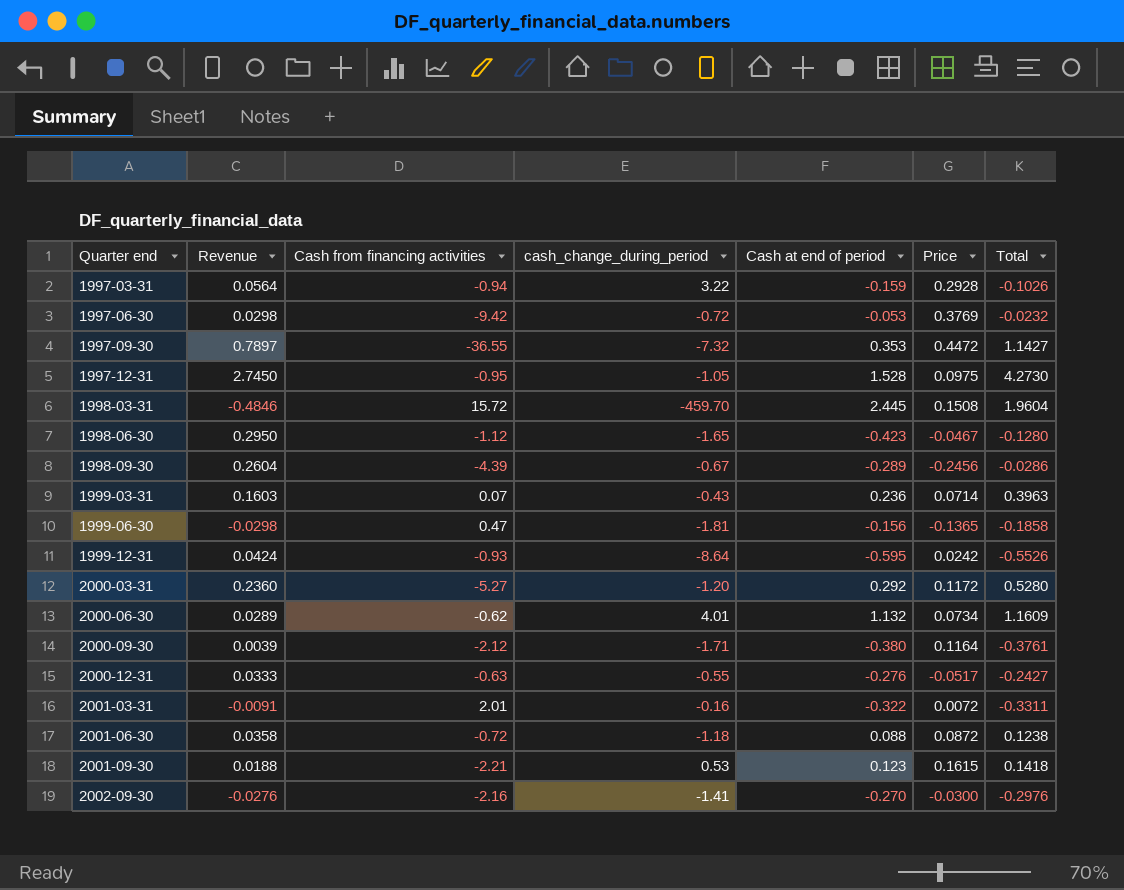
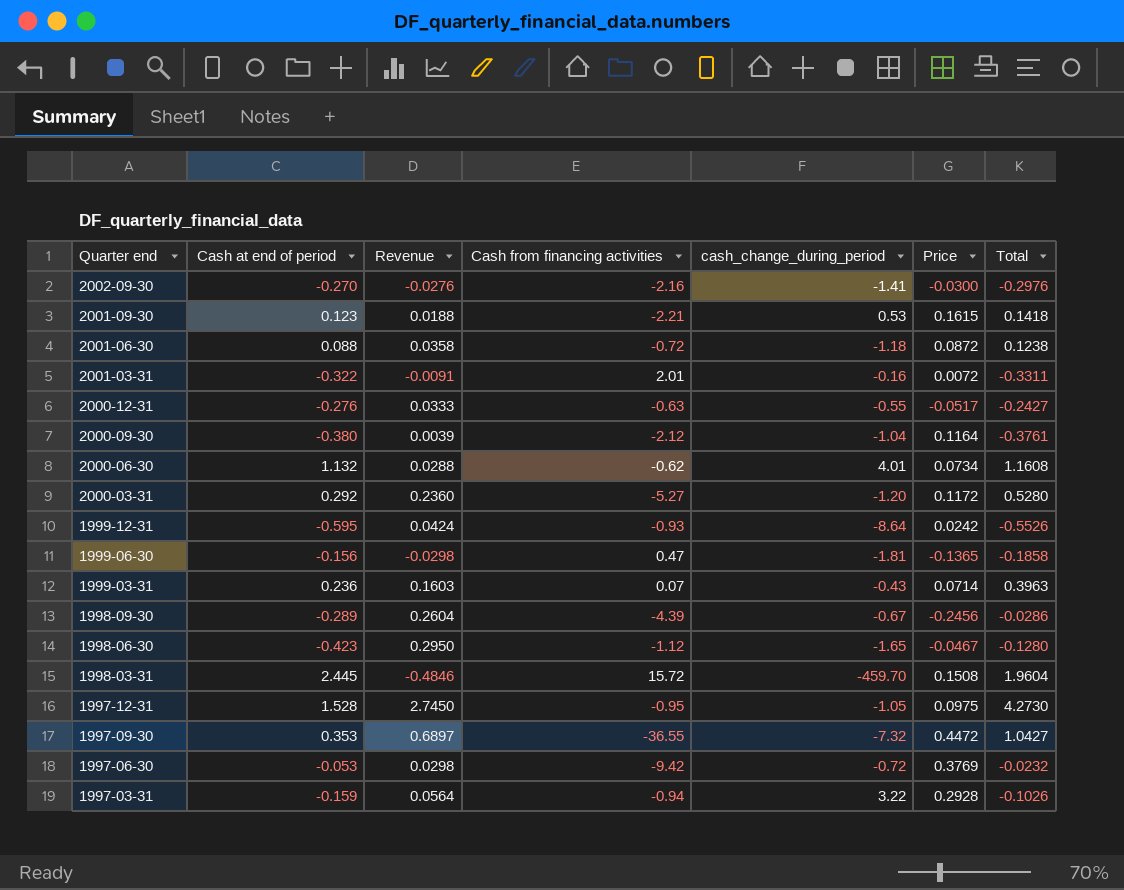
row order: Quarter end ascending -> Quarter end descending
column Cash at end of period | position: 5 -> 2
2000-09-30 | cash_change_during_period: -1.71 -> -1.04
2000-06-30 | Revenue: 0.0289 -> 0.0288
2000-06-30 | Total: 1.1609 -> 1.1608
1997-09-30 | Revenue: 0.7897 -> 0.6897
1997-09-30 | Total: 1.1427 -> 1.0427

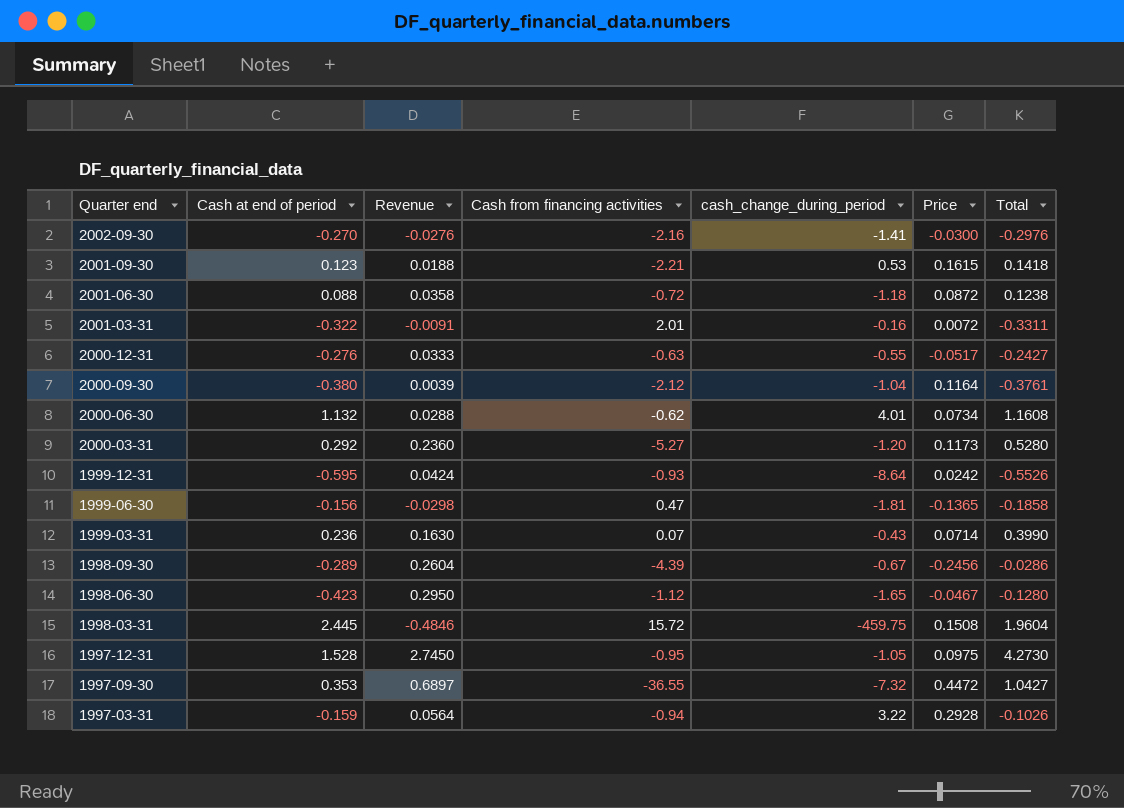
row 1997-06-30: -0.053 | 0.0298 | -9.42 | -0.72 | 0.3769 | -0.0232 -> none
2000-03-31 | Price: 0.1172 -> 0.1173
1999-03-31 | Revenue: 0.1603 -> 0.1630
1999-03-31 | Total: 0.3963 -> 0.3990
1998-03-31 | cash_change_during_period: -459.70 -> -459.75

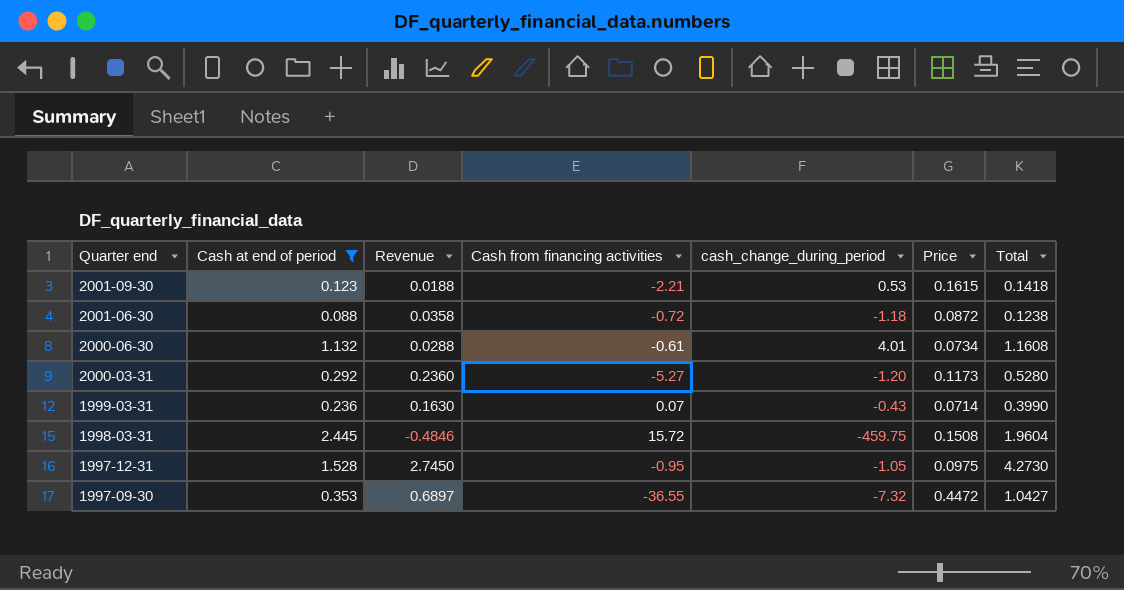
filter: none -> Cash at end of period >= 0.088
2000-06-30 | Cash from financing activities: -0.62 -> -0.61

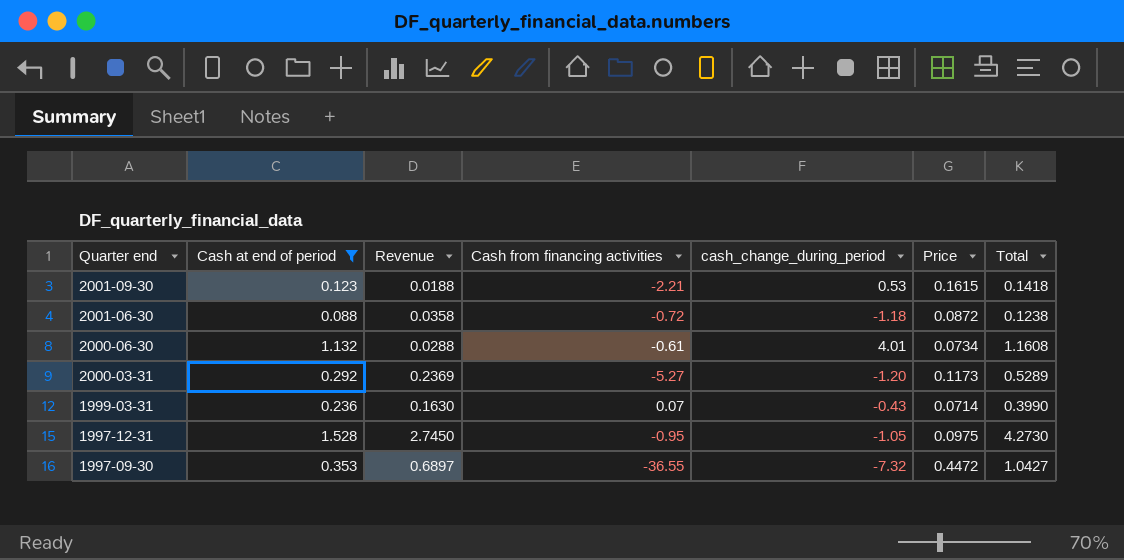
row 1998-03-31: 2.445 | -0.4846 | 15.72 | -459.75 | 0.1508 | 1.9604 -> none
2000-03-31 | Revenue: 0.2360 -> 0.2369
2000-03-31 | Total: 0.5280 -> 0.5289

